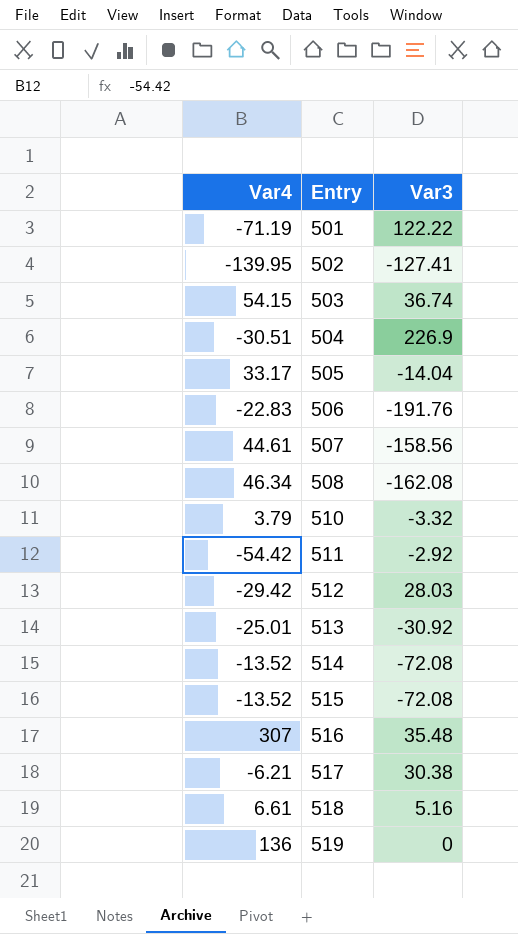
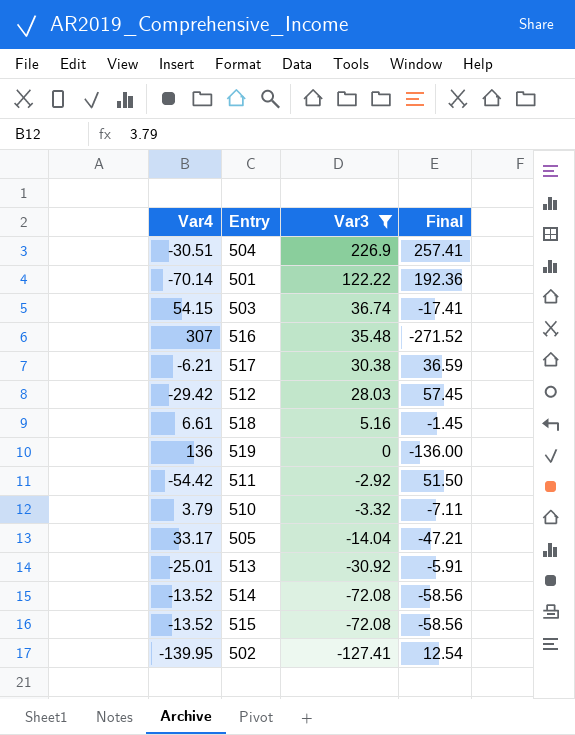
filter: none -> Var3 >= -127.41
row order: Entry ascending -> Var3 descending
column Final | formula: none -> [Var3] - [Var4]
501 | Var4: -71.19 -> -70.14

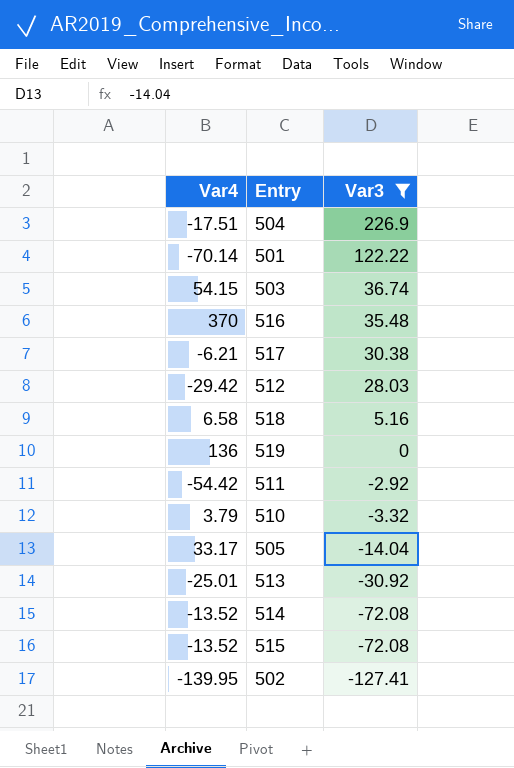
column Final | formula: [Var3] - [Var4] -> none
504 | Var4: -30.51 -> -17.51
516 | Var4: 307 -> 370
518 | Var4: 6.61 -> 6.58

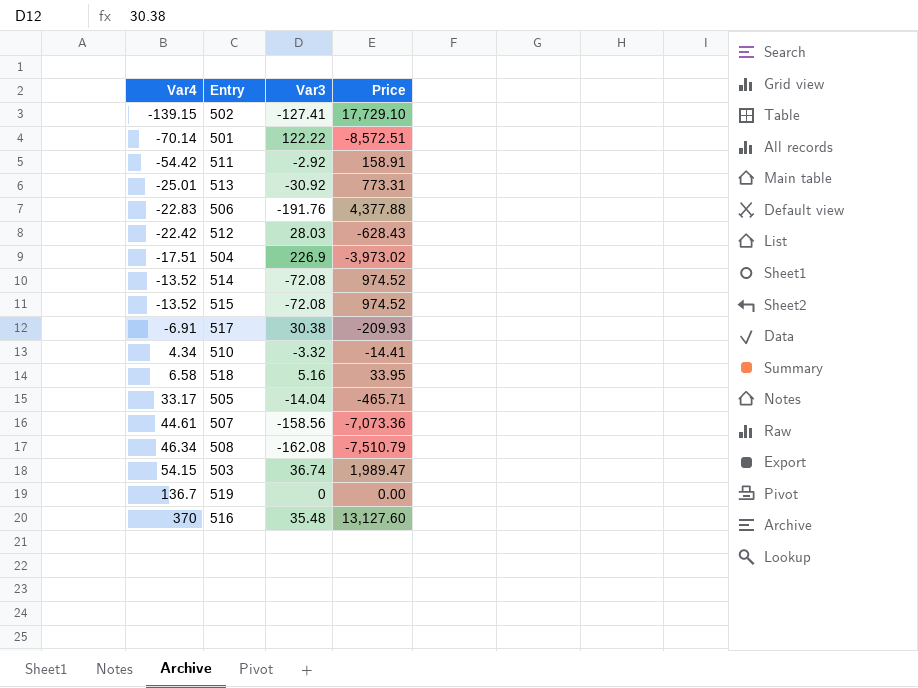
filter: Var3 >= -127.41 -> none
row order: Var3 descending -> Var4 ascending
column Price | formula: none -> [Var4] * [Var3]
502 | Var4: -139.95 -> -139.15
512 | Var4: -29.42 -> -22.42
517 | Var4: -6.21 -> -6.91
510 | Var4: 3.79 -> 4.34
519 | Var4: 136 -> 136.7

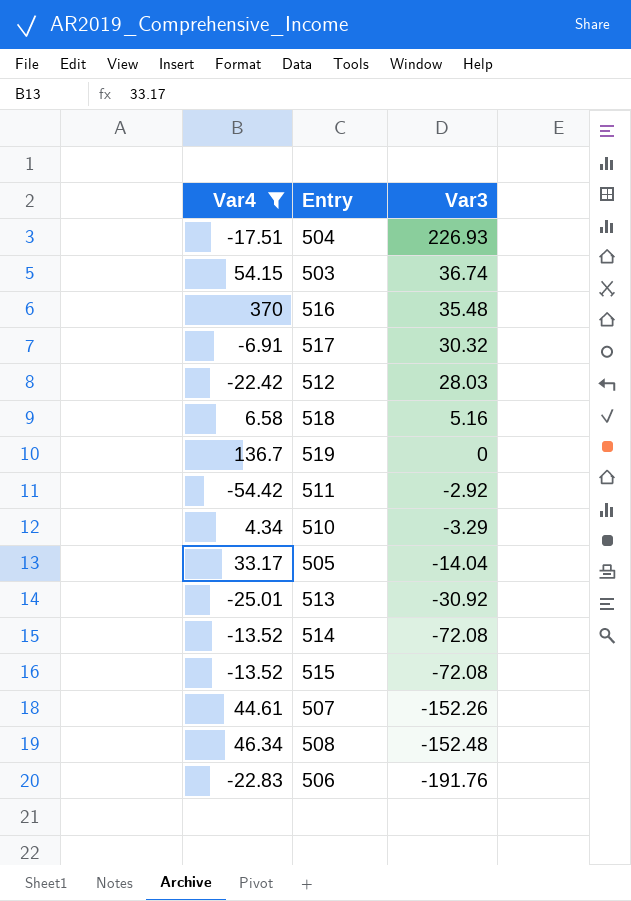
filter: none -> Var4 >= -54.42
row order: Var4 ascending -> Var3 descending
column Price | formula: [Var4] * [Var3] -> none
504 | Var3: 226.9 -> 226.93
517 | Var3: 30.38 -> 30.32
510 | Var3: -3.32 -> -3.29
507 | Var3: -158.56 -> -152.26
508 | Var3: -162.08 -> -152.48

